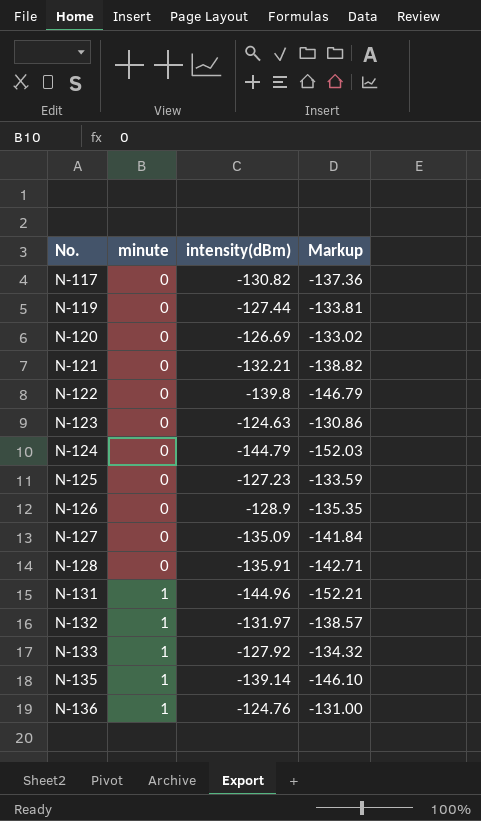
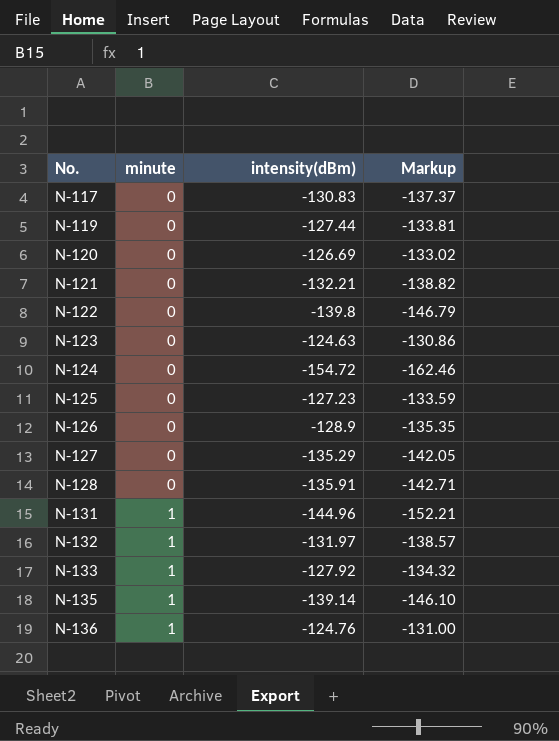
N-117 | intensity(dBm): -130.82 -> -130.83
N-117 | Markup: -137.36 -> -137.37
N-124 | intensity(dBm): -144.79 -> -154.72
N-124 | Markup: -152.03 -> -162.46
N-127 | intensity(dBm): -135.09 -> -135.29
N-127 | Markup: -141.84 -> -142.05

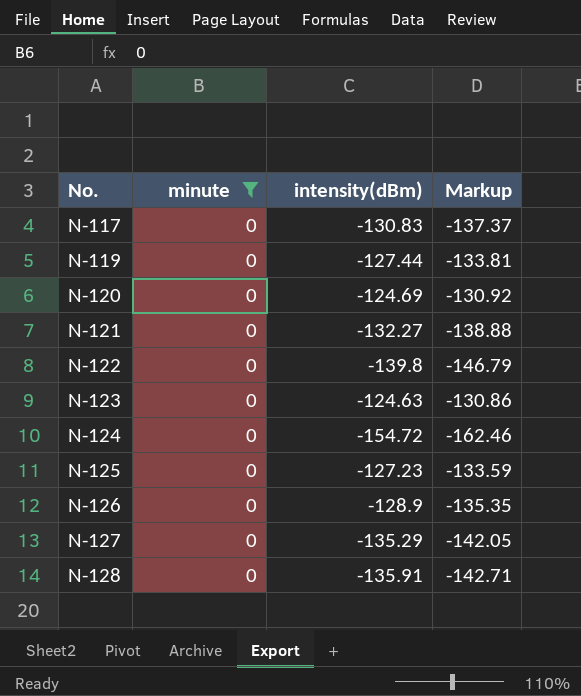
filter: none -> minute = 0
N-120 | intensity(dBm): -126.69 -> -124.69
N-120 | Markup: -133.02 -> -130.92
N-121 | intensity(dBm): -132.21 -> -132.27
N-121 | Markup: -138.82 -> -138.88

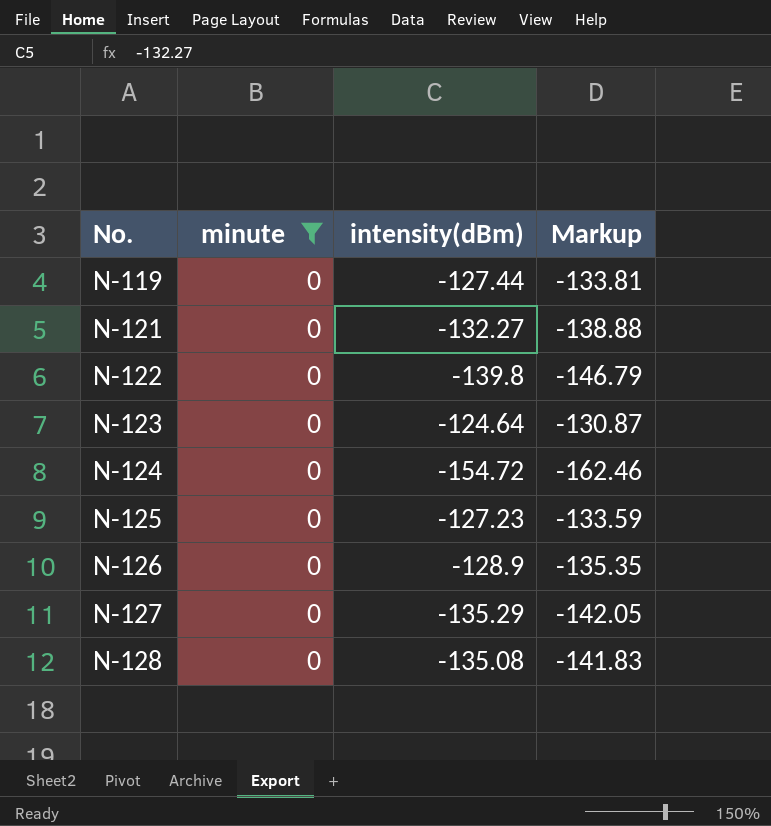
row N-117: 0 | -130.83 | -137.37 -> none
row N-120: 0 | -124.69 | -130.92 -> none
N-123 | intensity(dBm): -124.63 -> -124.64
N-123 | Markup: -130.86 -> -130.87
N-128 | intensity(dBm): -135.91 -> -135.08
N-128 | Markup: -142.71 -> -141.83

